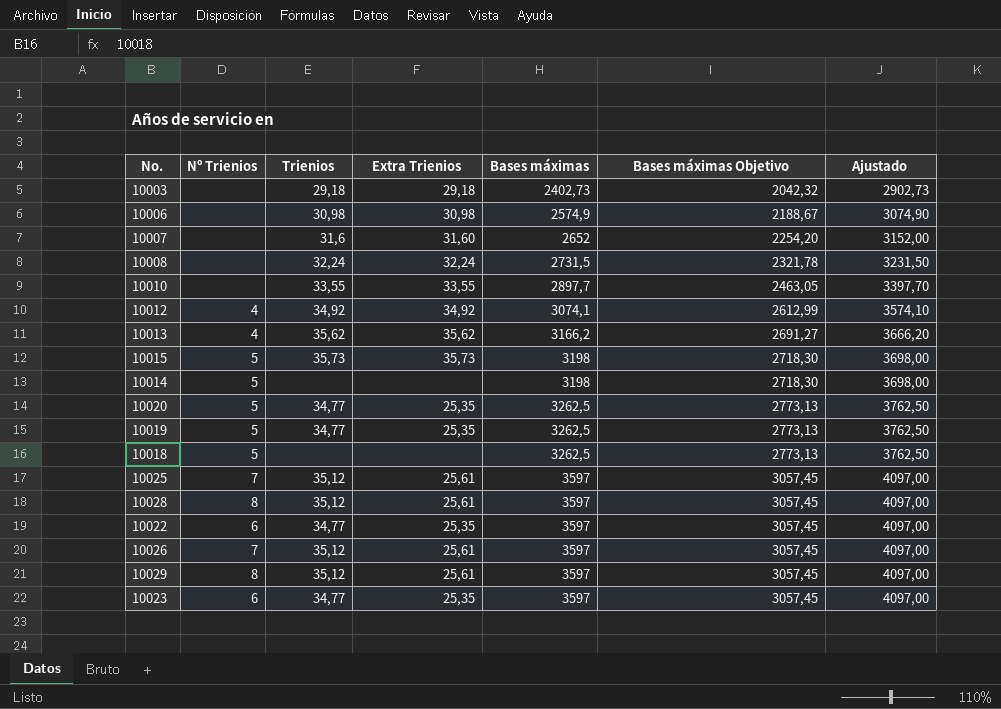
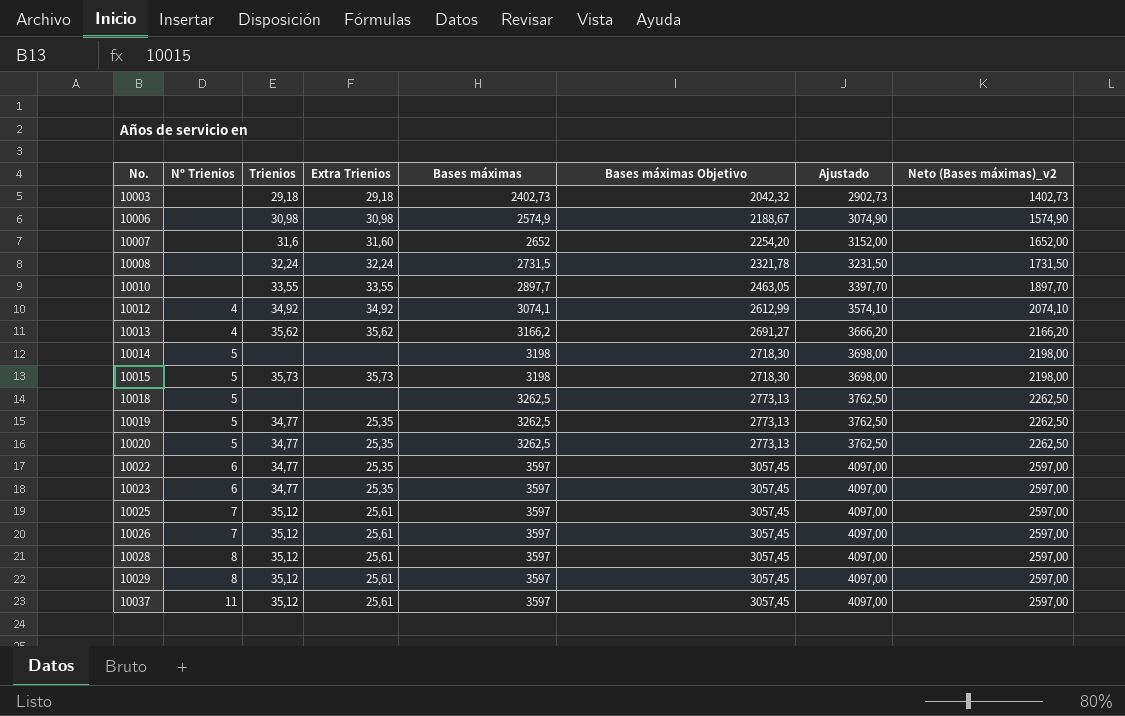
row order: Bases máximas ascending -> No. ascending
column Neto (Bases máximas)_v2 | formula: none -> [Bases máximas] - 1000
row 10037: none -> 11 | 35,12 | 25,61 | 3597 | 3057,45 | 4097,00 | 2597,00

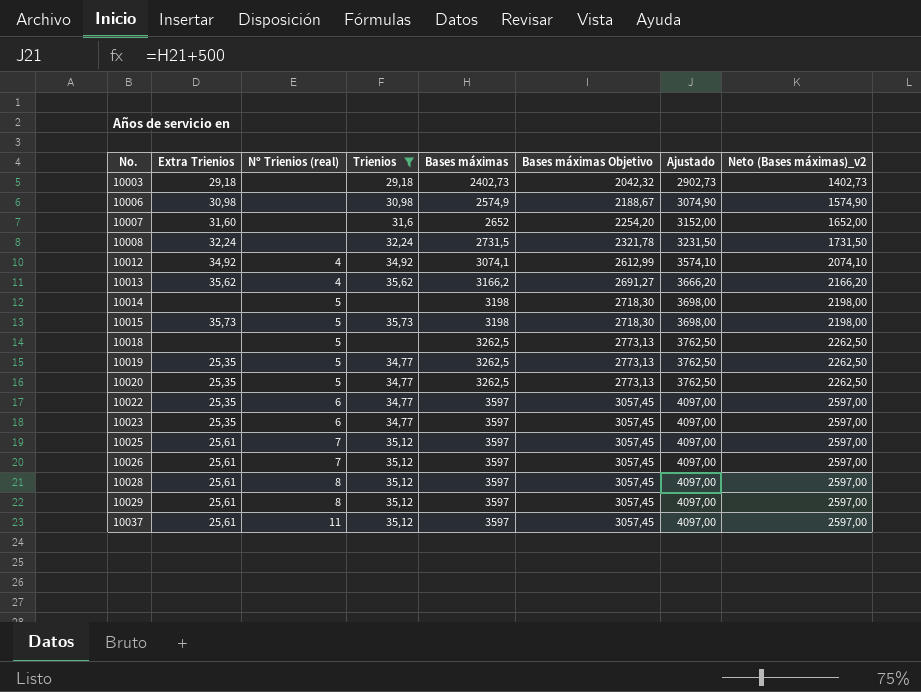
filter: none -> Trienios != 33,55
column Extra Trienios | position: 4 -> 2
column name: Nº Trienios -> Nº Trienios (real)

